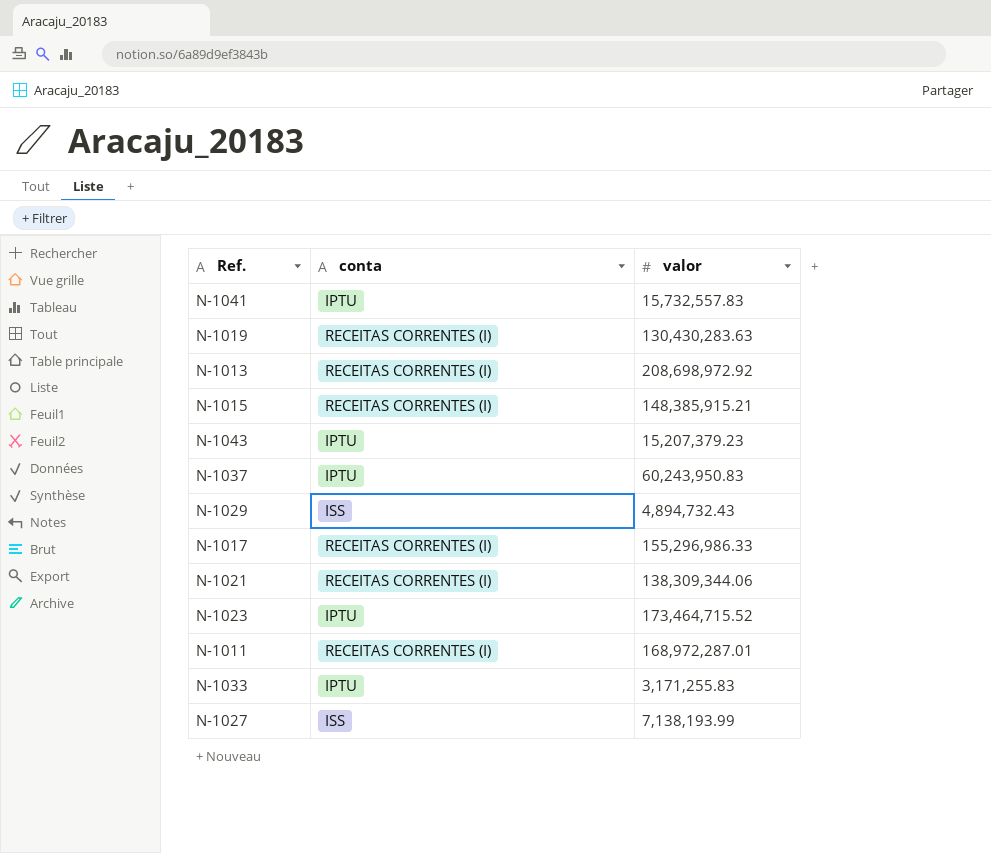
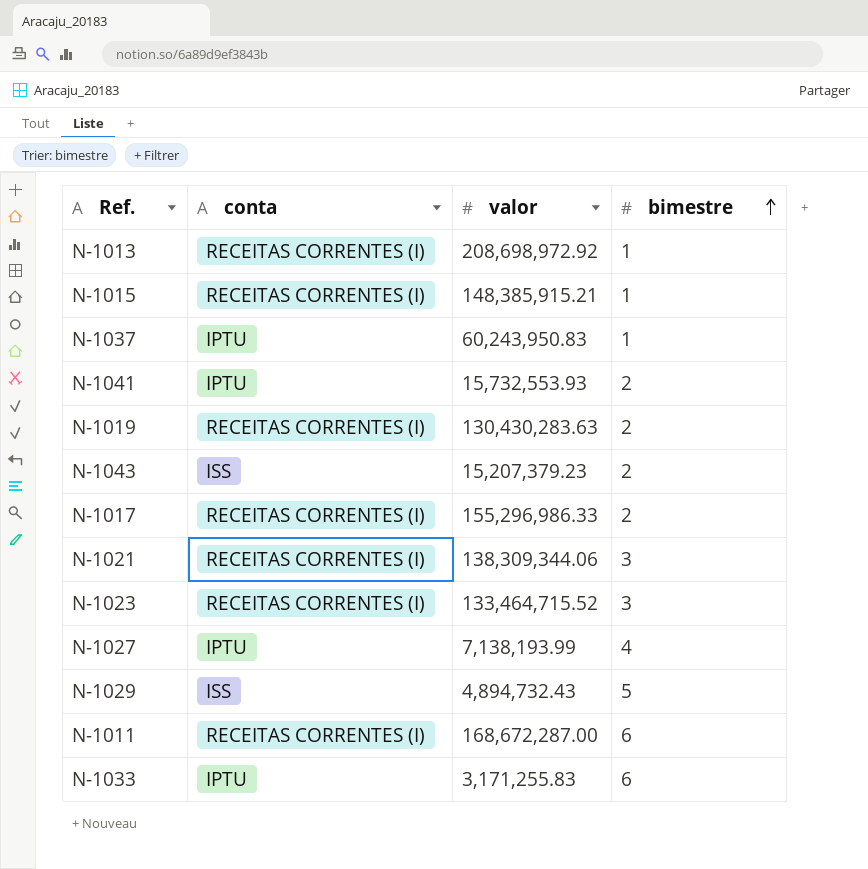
row order: none -> bimestre ascending
column bimestre | position: none -> 4
N-1041 | valor: 15,732,557.83 -> 15,732,553.93
N-1043 | conta: IPTU -> ISS
N-1023 | conta: IPTU -> RECEITAS CORRENTES (I)
N-1023 | valor: 173,464,715.52 -> 133,464,715.52
N-1027 | conta: ISS -> IPTU
N-1011 | valor: 168,972,287.01 -> 168,672,287.00

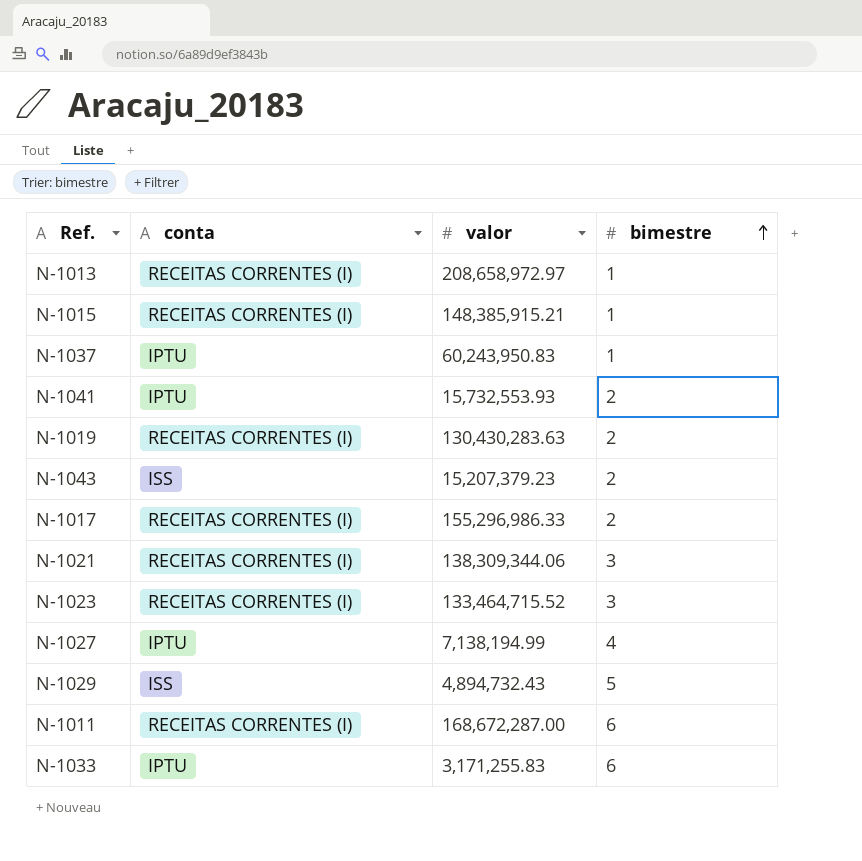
N-1013 | valor: 208,698,972.92 -> 208,658,972.97
N-1027 | valor: 7,138,193.99 -> 7,138,194.99

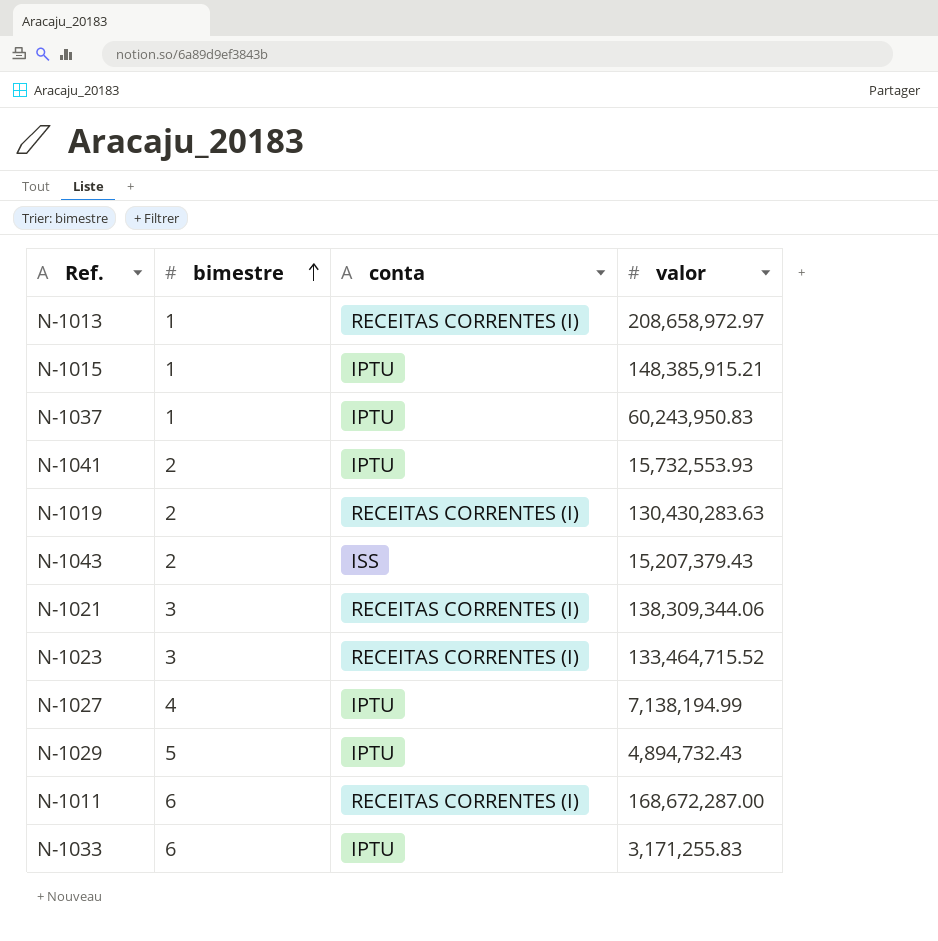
column bimestre | position: 4 -> 2
row N-1017: RECEITAS CORRENTES (I) | 155,296,986.33 | 2 -> none
N-1015 | conta: RECEITAS CORRENTES (I) -> IPTU
N-1043 | valor: 15,207,379.23 -> 15,207,379.43
N-1029 | conta: ISS -> IPTU

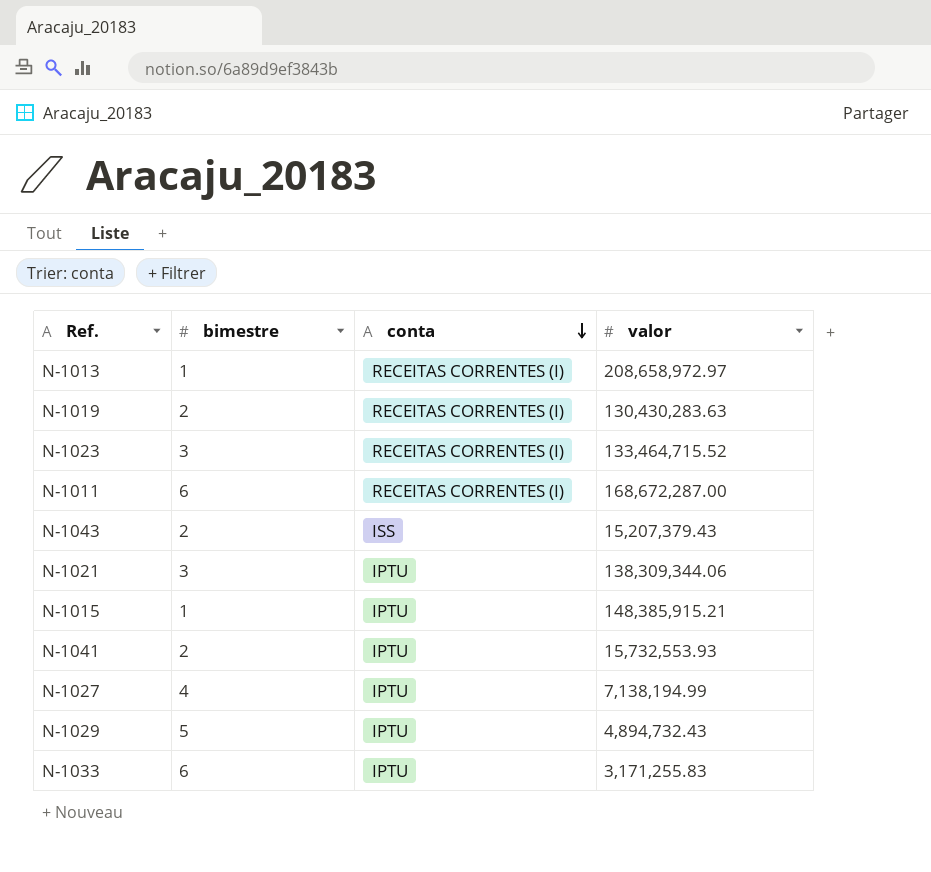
row order: bimestre ascending -> conta descending
row N-1037: 1 | IPTU | 60,243,950.83 -> none
N-1021 | conta: RECEITAS CORRENTES (I) -> IPTU

